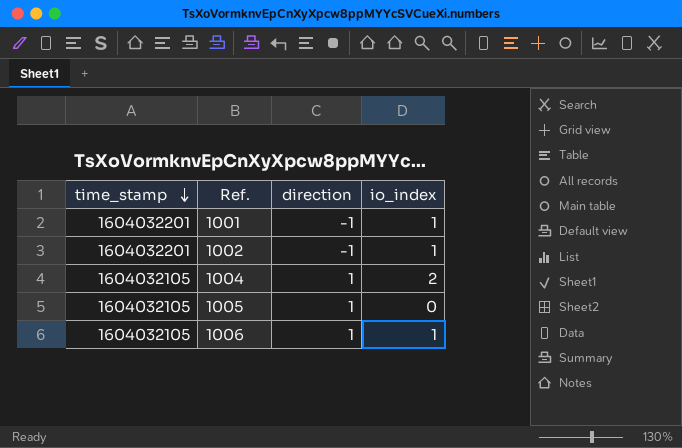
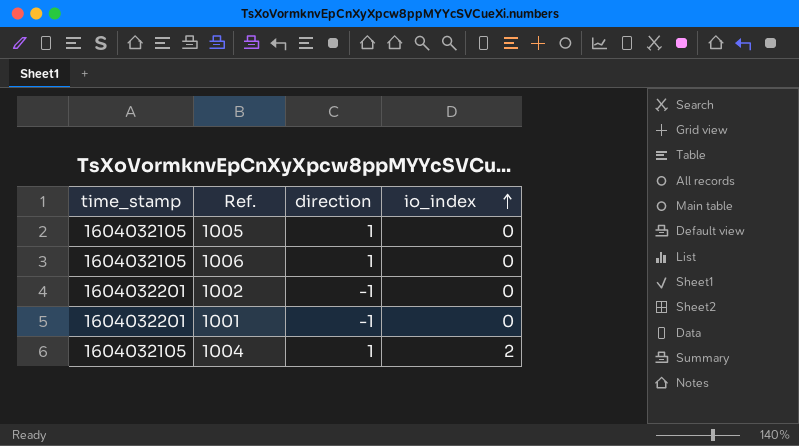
row order: time_stamp descending -> io_index ascending
1006 | io_index: 1 -> 0
1002 | io_index: 1 -> 0
1001 | io_index: 1 -> 0

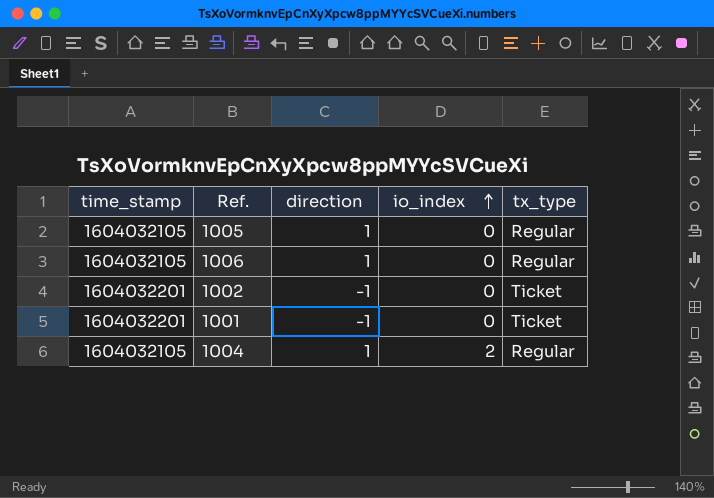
column tx_type | position: none -> 5

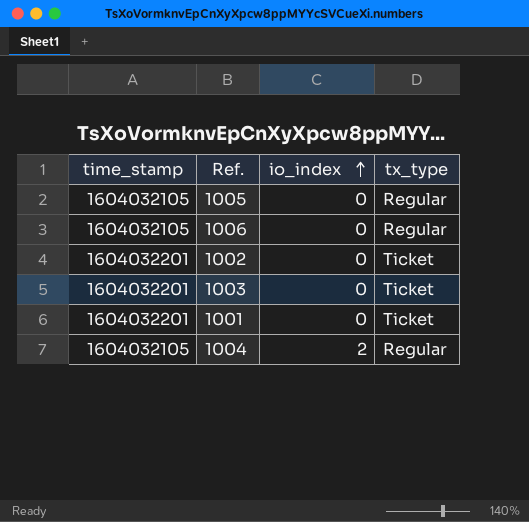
column direction | position: 3 -> none
row 1003: none -> 1604032201 | 0 | Ticket

